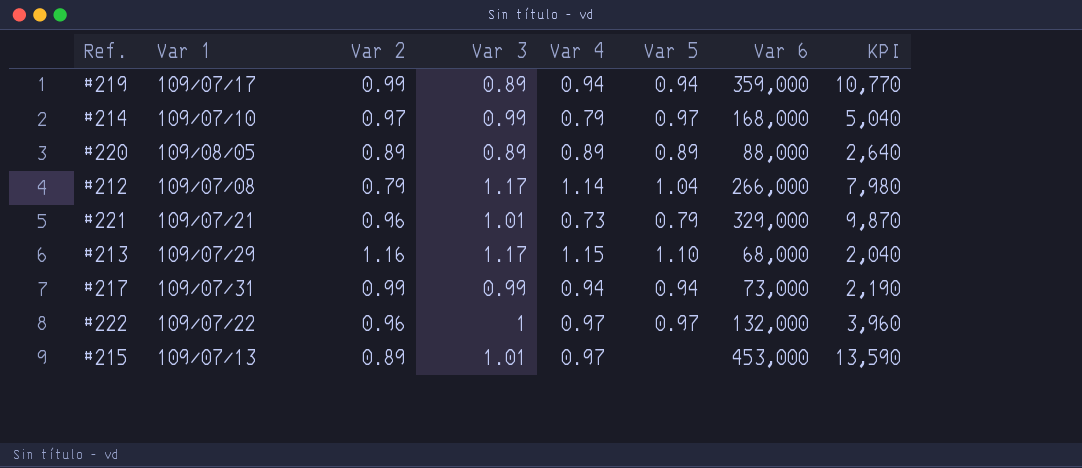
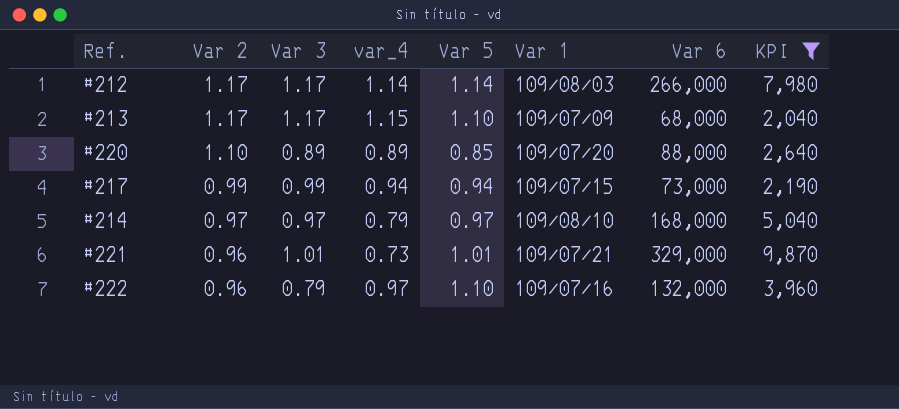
filter: none -> KPI <= 9,870
row order: none -> Var 2 descending
column name: Var 4 -> var_4
column Var 1 | position: 2 -> 6
#212 | Var 2: 0.79 -> 1.17
#212 | Var 5: 1.04 -> 1.14
#212 | Var 1: 109/07/08 -> 109/08/03
#213 | Var 2: 1.16 -> 1.17
#213 | Var 1: 109/07/29 -> 109/07/09
#220 | Var 2: 0.89 -> 1.10
#220 | Var 5: 0.89 -> 0.85
#220 | Var 1: 109/08/05 -> 109/07/20
#217 | Var 1: 109/07/31 -> 109/07/15
#214 | Var 3: 0.99 -> 0.97
#214 | Var 1: 109/07/10 -> 109/08/10
#221 | Var 5: 0.79 -> 1.01
#222 | Var 3: 1 -> 0.79
#222 | Var 5: 0.97 -> 1.10
#222 | Var 1: 109/07/22 -> 109/07/16

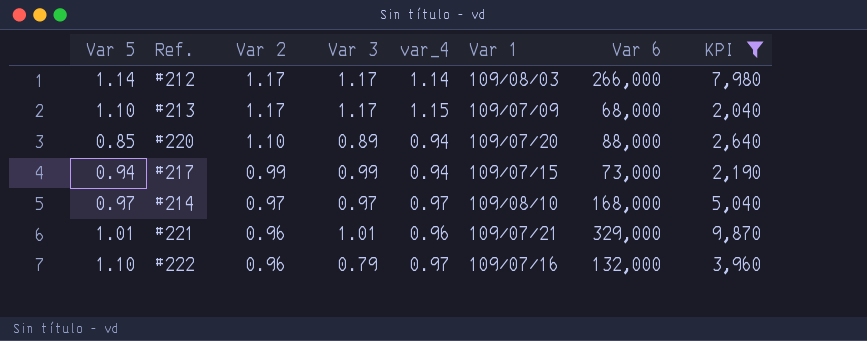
column Var 5 | position: 5 -> 1
#220 | var_4: 0.89 -> 0.94
#214 | var_4: 0.79 -> 0.97
#221 | var_4: 0.73 -> 0.96

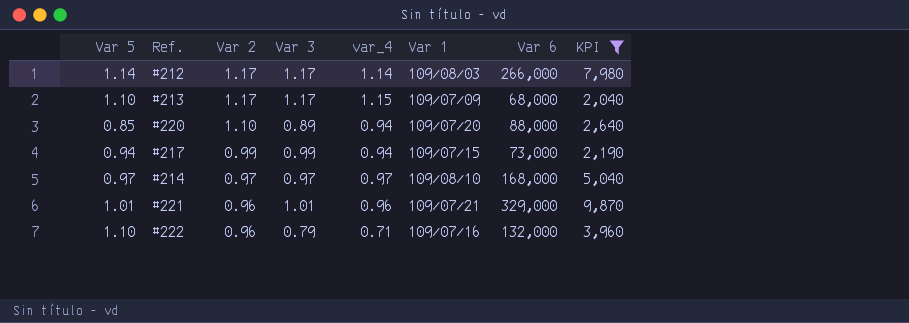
#222 | var_4: 0.97 -> 0.71

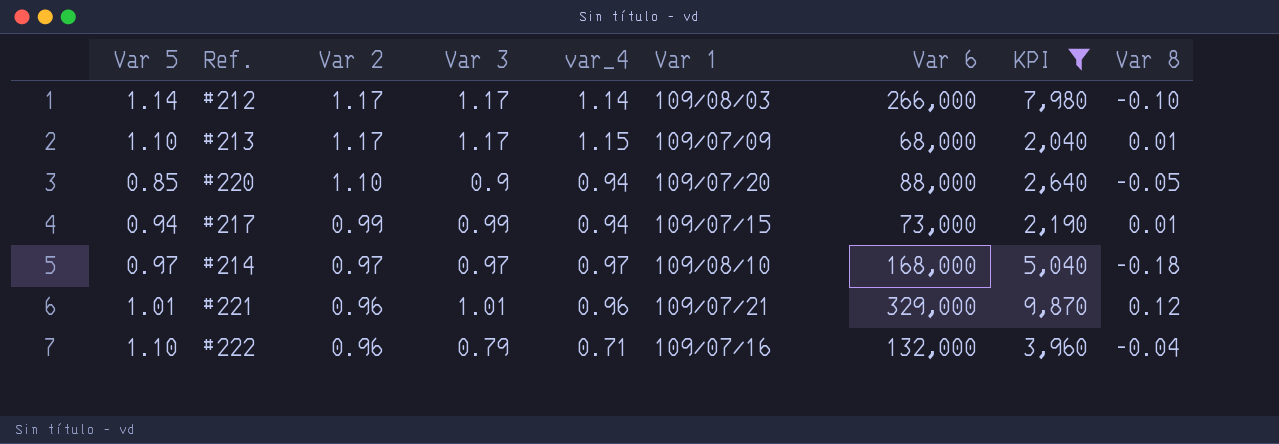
column Var 8 | position: none -> 9
#220 | Var 3: 0.89 -> 0.9

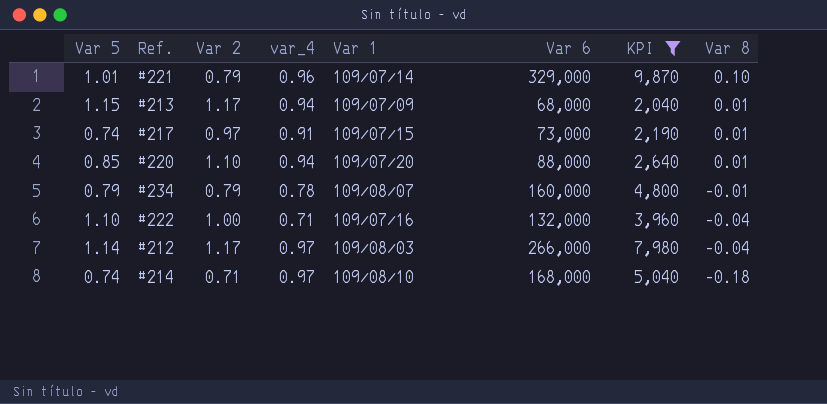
row order: Var 2 descending -> Var 8 descending
column Var 3 | position: 4 -> none
#221 | Var 2: 0.96 -> 0.79
#221 | Var 1: 109/07/21 -> 109/07/14
#221 | Var 8: 0.12 -> 0.10
#213 | Var 5: 1.10 -> 1.15
#213 | var_4: 1.15 -> 0.94
#217 | Var 5: 0.94 -> 0.74
#217 | Var 2: 0.99 -> 0.97
#217 | var_4: 0.94 -> 0.91
#220 | Var 8: -0.05 -> 0.01
row #234: none -> 0.79 | 0.79 | 0.78 | 109/08/07 | 160,000 | 4,800 | -0.01
#222 | Var 2: 0.96 -> 1.00
#212 | var_4: 1.14 -> 0.97
#212 | Var 8: -0.10 -> -0.04
#214 | Var 5: 0.97 -> 0.74
#214 | Var 2: 0.97 -> 0.71

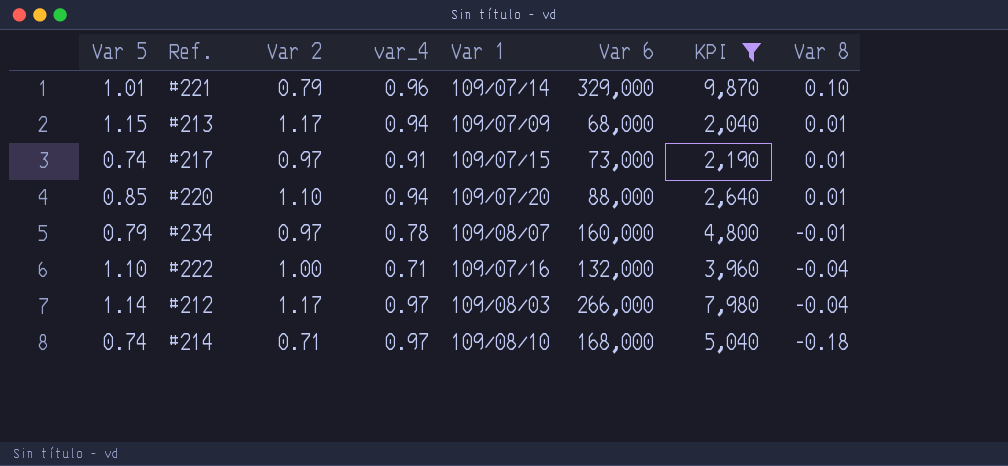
#234 | Var 2: 0.79 -> 0.97

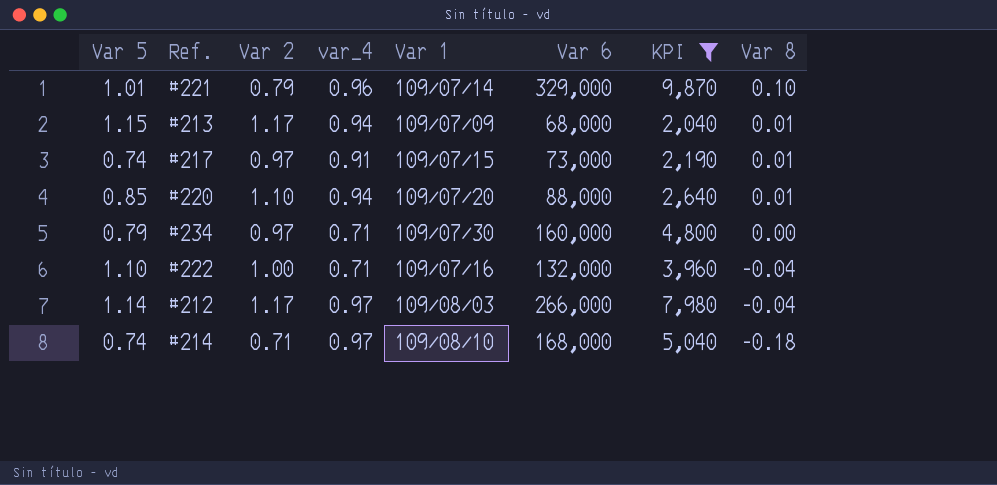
#234 | var_4: 0.78 -> 0.71
#234 | Var 1: 109/08/07 -> 109/07/30
#234 | Var 8: -0.01 -> 0.00

